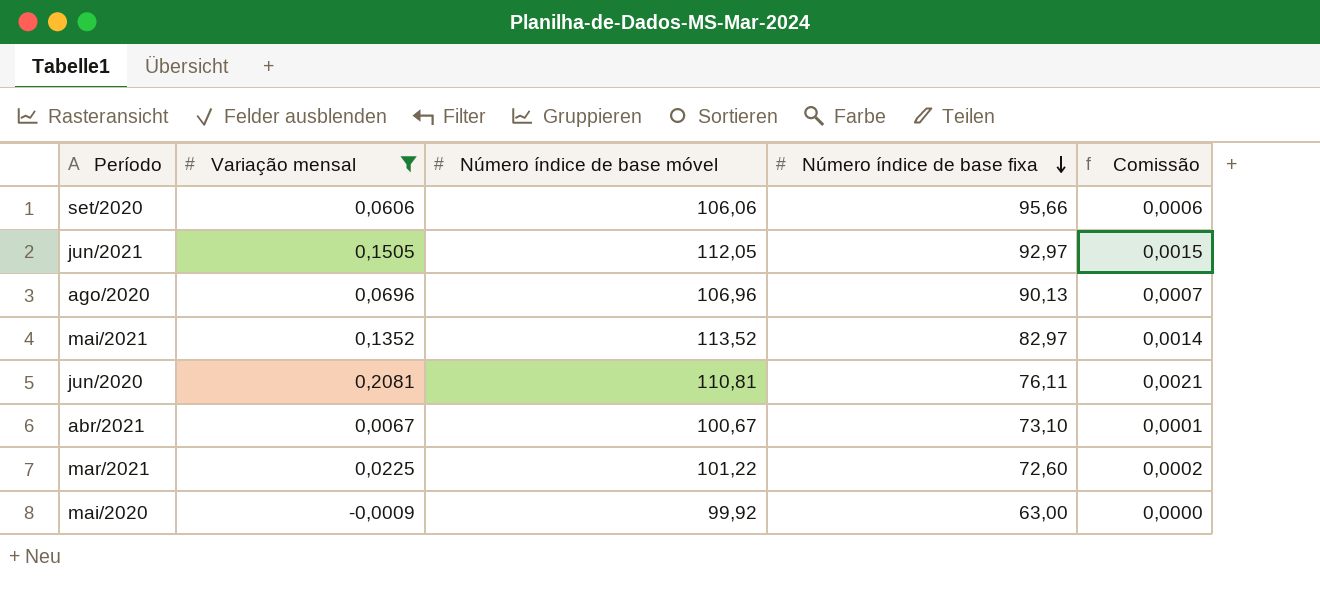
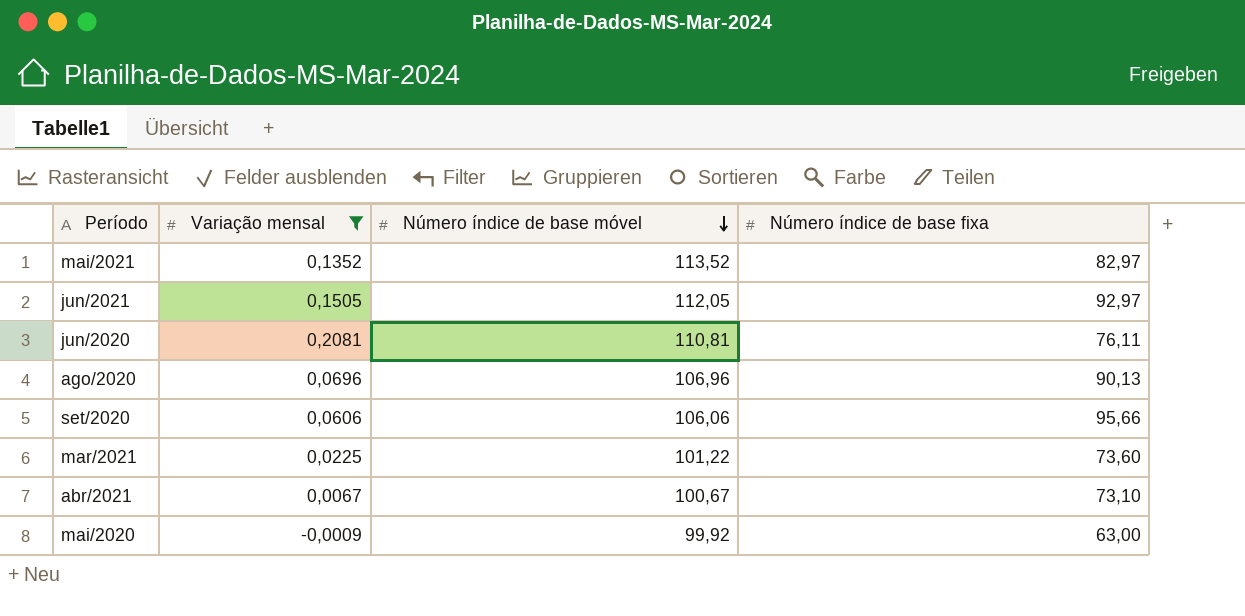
row order: Número índice de base fixa descending -> Número índice de base móvel descending
column Comissão | formula: [Variação mensal] * 0,01 -> none
mar/2021 | Número índice de base fixa: 72,60 -> 73,60

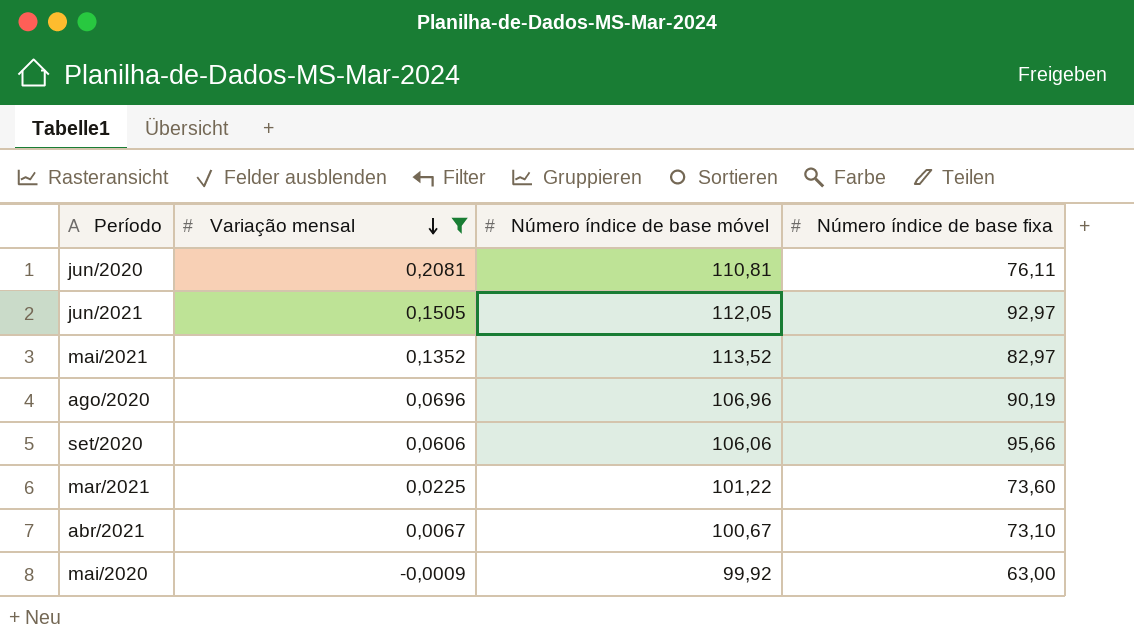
row order: Número índice de base móvel descending -> Variação mensal descending
ago/2020 | Número índice de base fixa: 90,13 -> 90,19

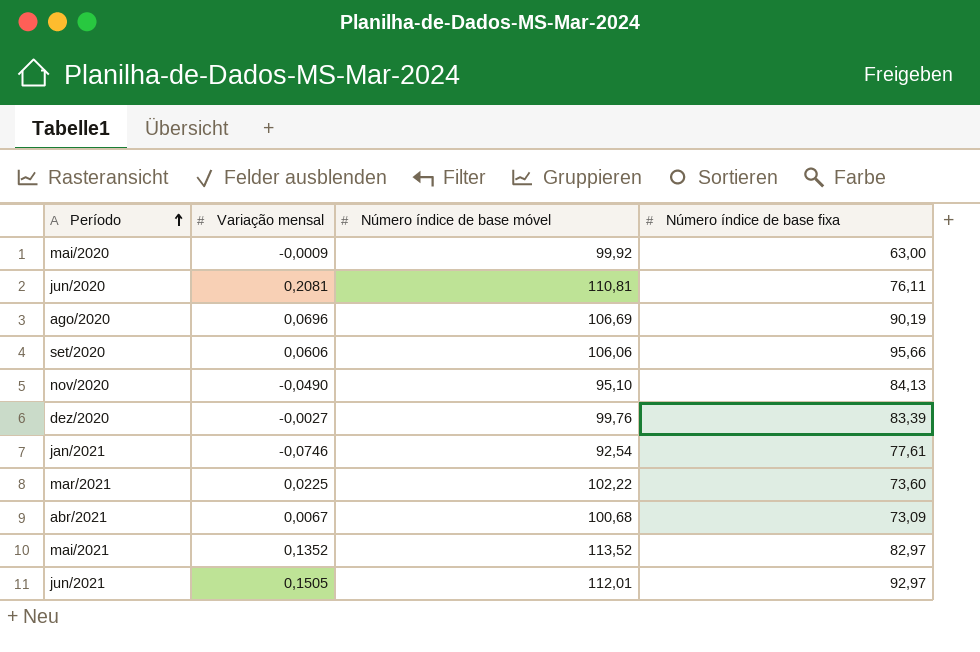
filter: Variação mensal >= -0,0009 -> none
row order: Variação mensal descending -> Período ascending
ago/2020 | Número índice de base móvel: 106,96 -> 106,69
mar/2021 | Número índice de base móvel: 101,22 -> 102,22
abr/2021 | Número índice de base móvel: 100,67 -> 100,68
abr/2021 | Número índice de base fixa: 73,10 -> 73,09
jun/2021 | Número índice de base móvel: 112,05 -> 112,01

